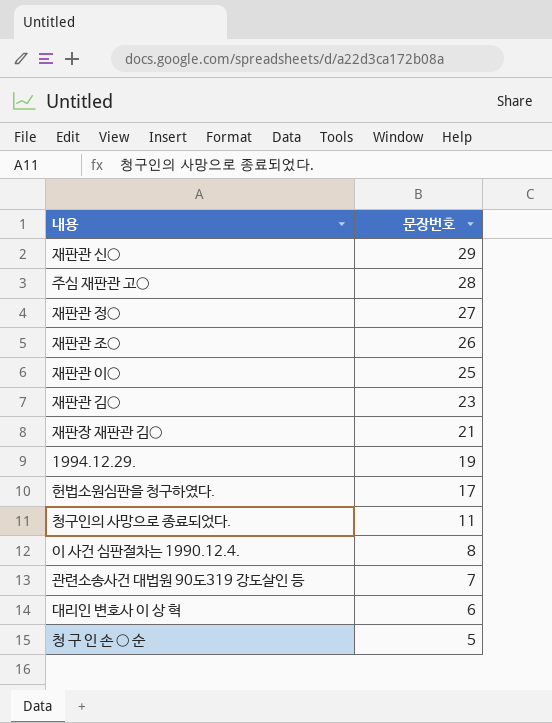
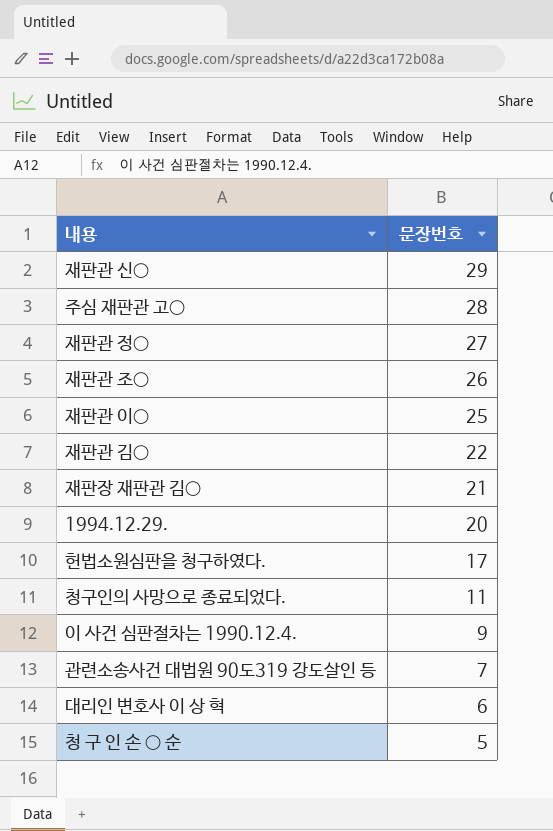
재판관 김○ | 문장번호: 23 -> 22
1994.12.29. | 문장번호: 19 -> 20
이 사건 심판절차는 1990.12.4. | 문장번호: 8 -> 9

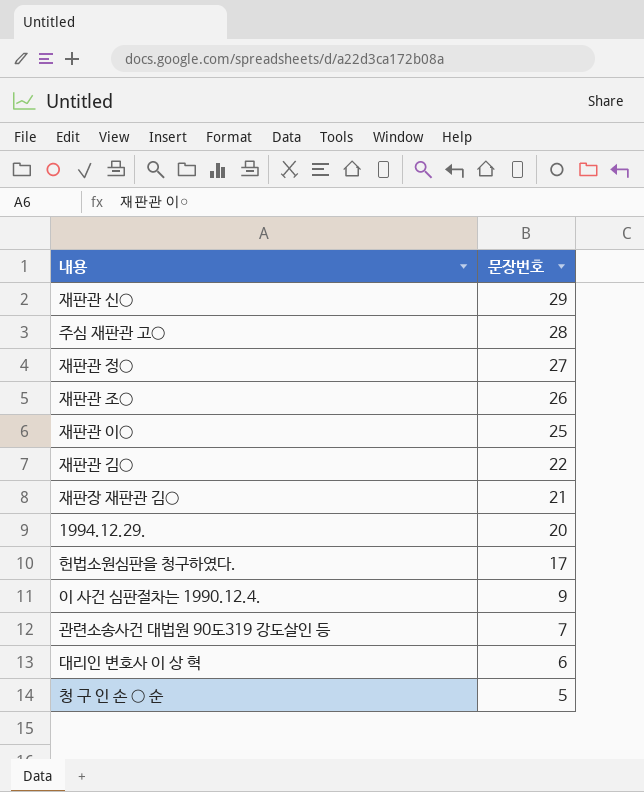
row 청구인의 사망으로 종료되었다.: 11 -> none

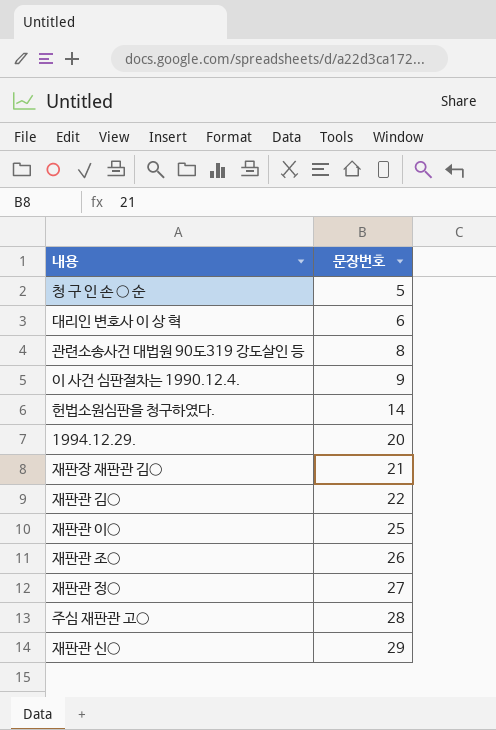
row order: 문장번호 descending -> 문장번호 ascending
관련소송사건 대법원 90도319 강도살인 등 | 문장번호: 7 -> 8
헌법소원심판을 청구하였다. | 문장번호: 17 -> 14

